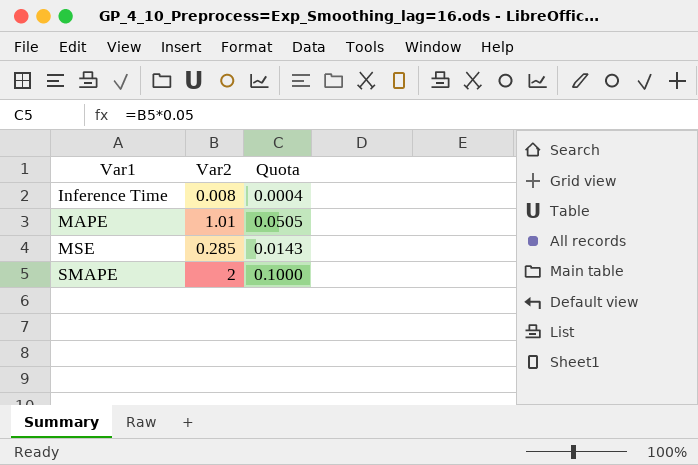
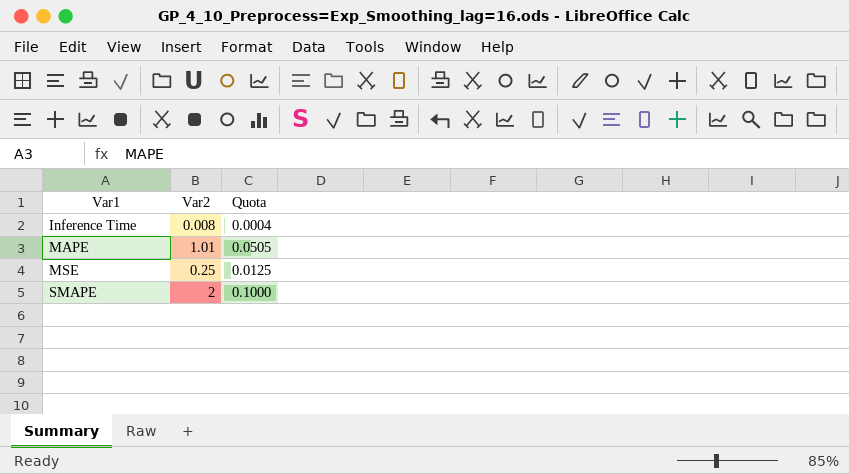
MSE | Var2: 0.285 -> 0.25
MSE | Quota: 0.0143 -> 0.0125

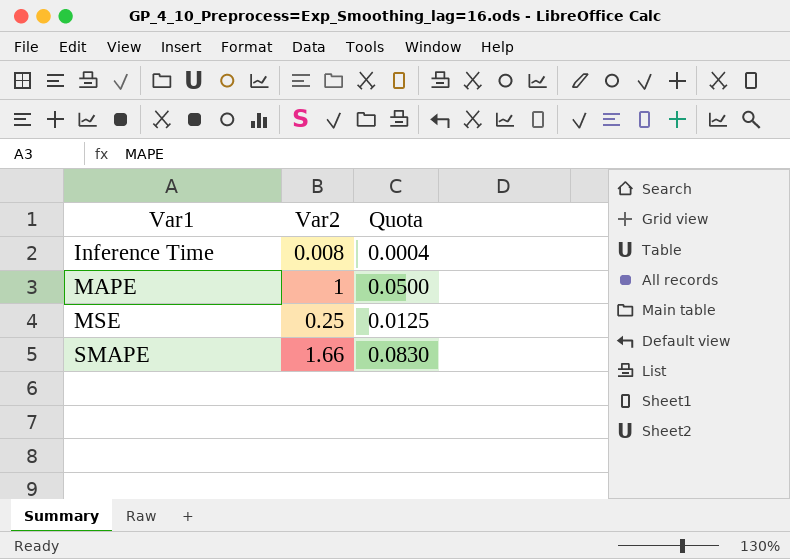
MAPE | Var2: 1.01 -> 1
MAPE | Quota: 0.0505 -> 0.0500
SMAPE | Var2: 2 -> 1.66
SMAPE | Quota: 0.1000 -> 0.0830

